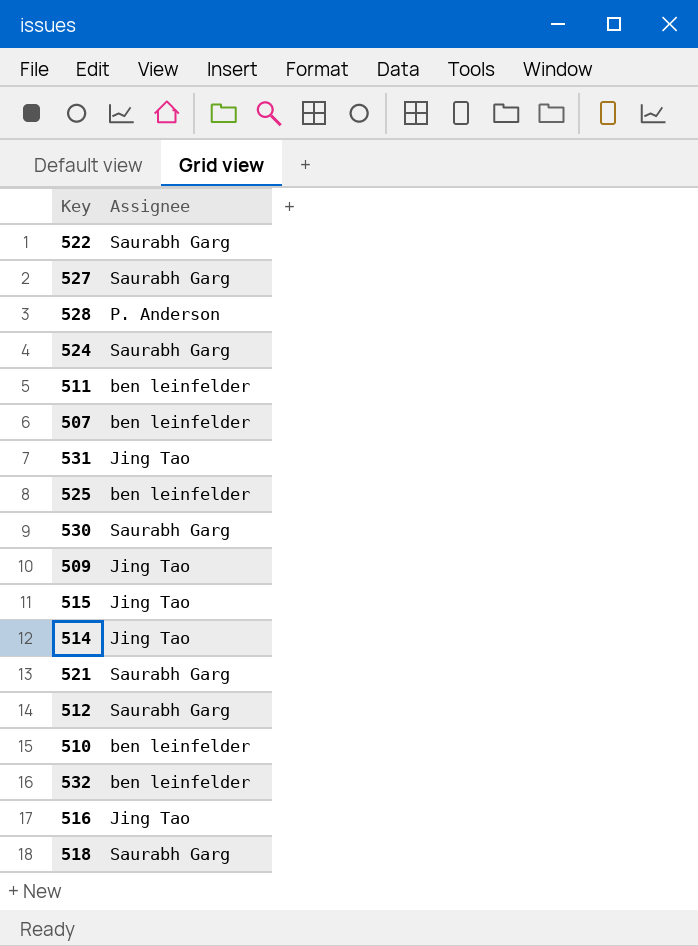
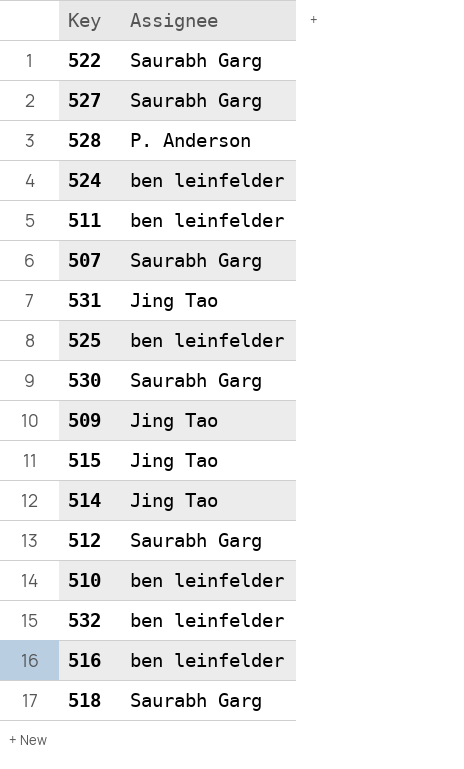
row 521: Saurabh Garg -> none
524 | Assignee: Saurabh Garg -> ben leinfelder
507 | Assignee: ben leinfelder -> Saurabh Garg
516 | Assignee: Jing Tao -> ben leinfelder

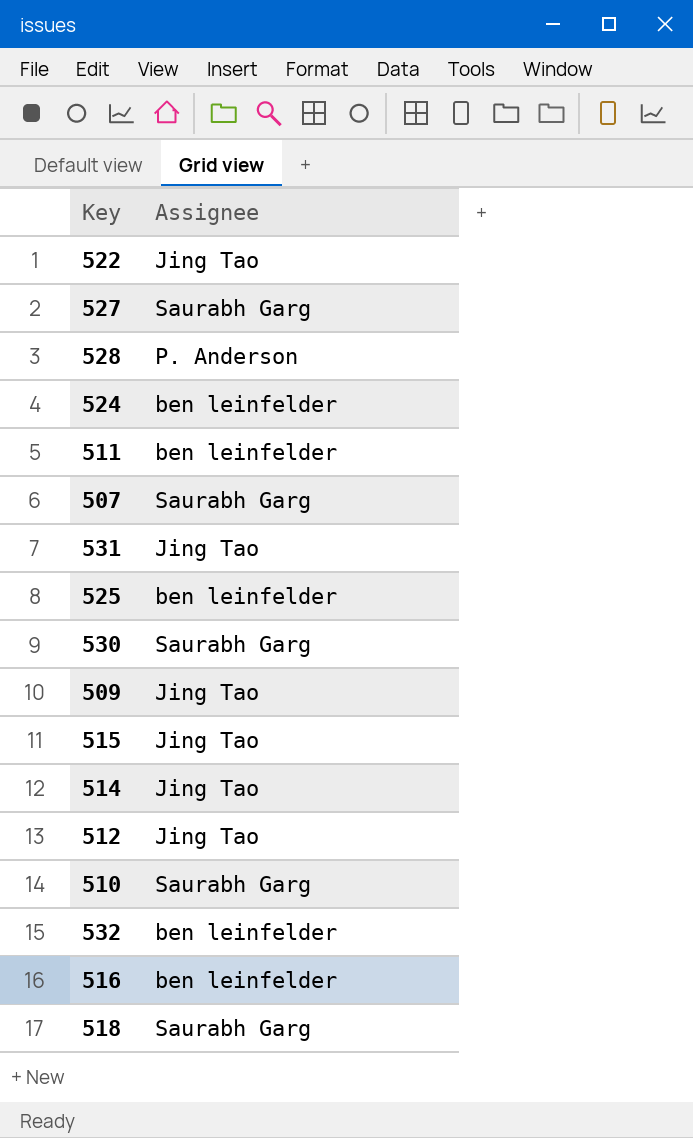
522 | Assignee: Saurabh Garg -> Jing Tao
512 | Assignee: Saurabh Garg -> Jing Tao
510 | Assignee: ben leinfelder -> Saurabh Garg

